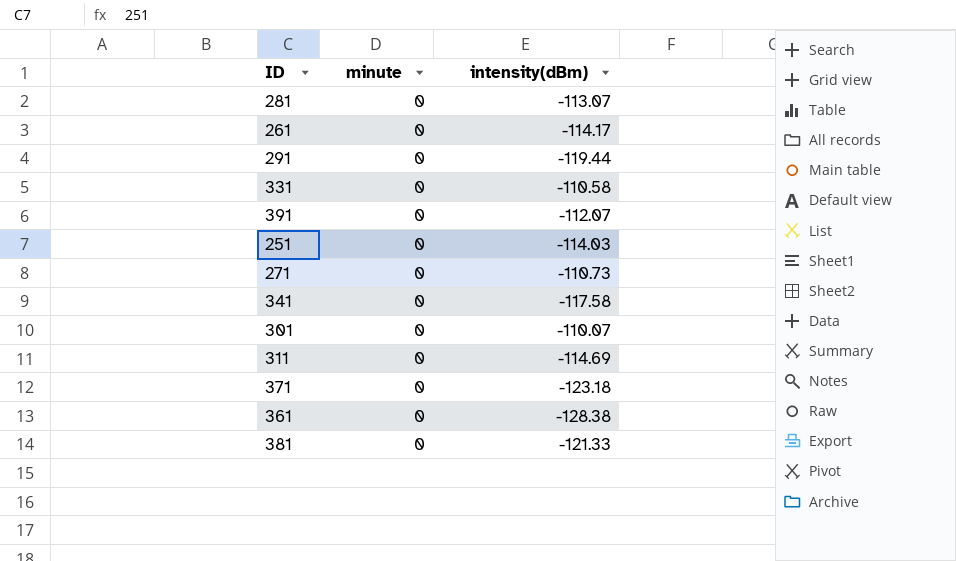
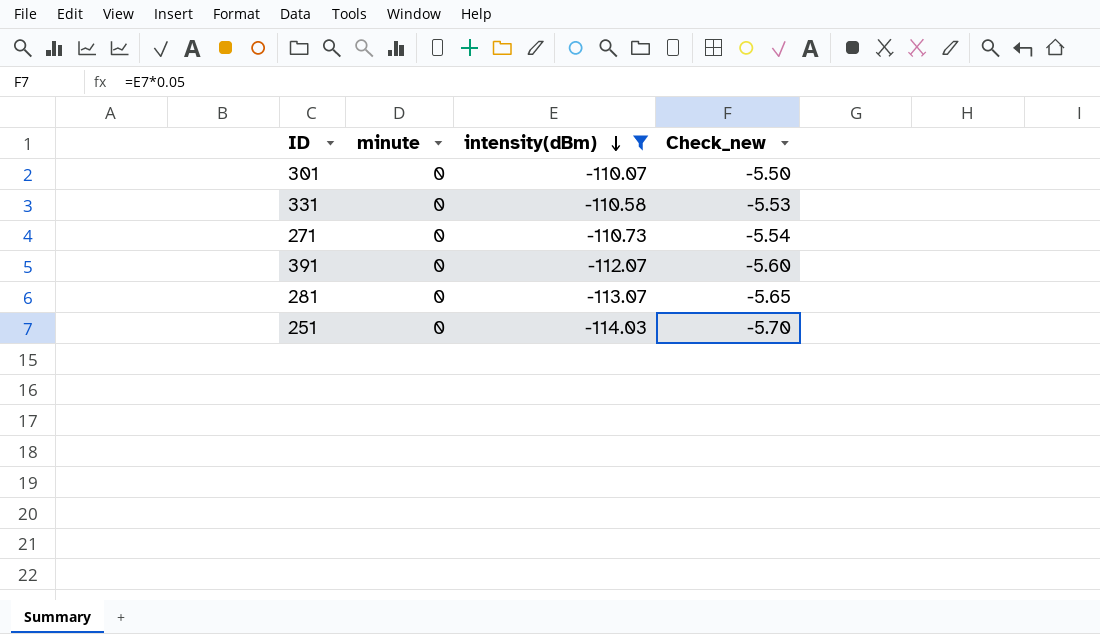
filter: none -> intensity(dBm) >= -114.03
row order: none -> intensity(dBm) descending
column Check_new | formula: none -> [intensity(dBm)] * 0.05

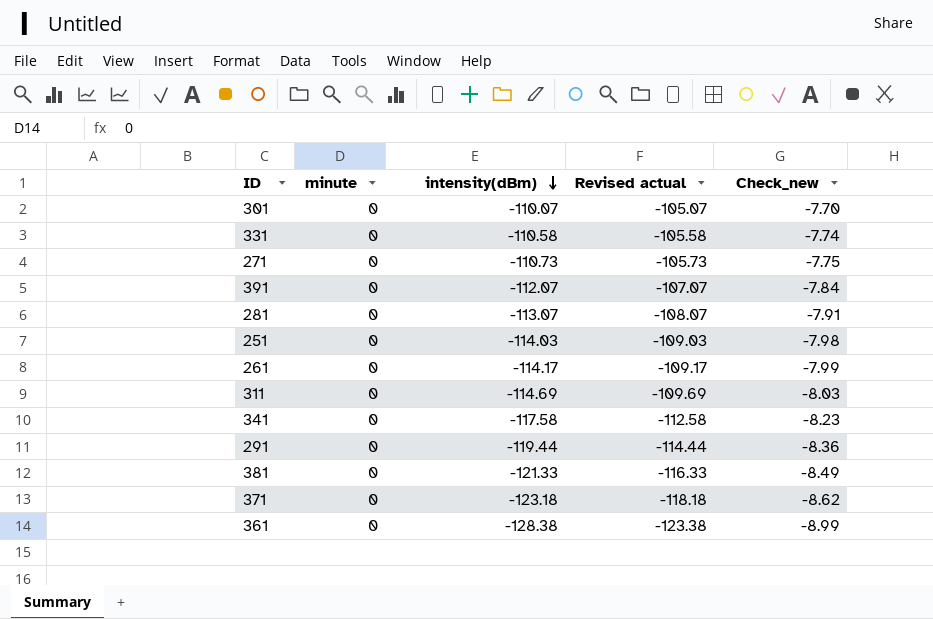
filter: intensity(dBm) >= -114.03 -> none
column Revised actual | formula: none -> [intensity(dBm)] + 5
column Check_new | formula: [intensity(dBm)] * 0.05 -> [intensity(dBm)] * 0.07

